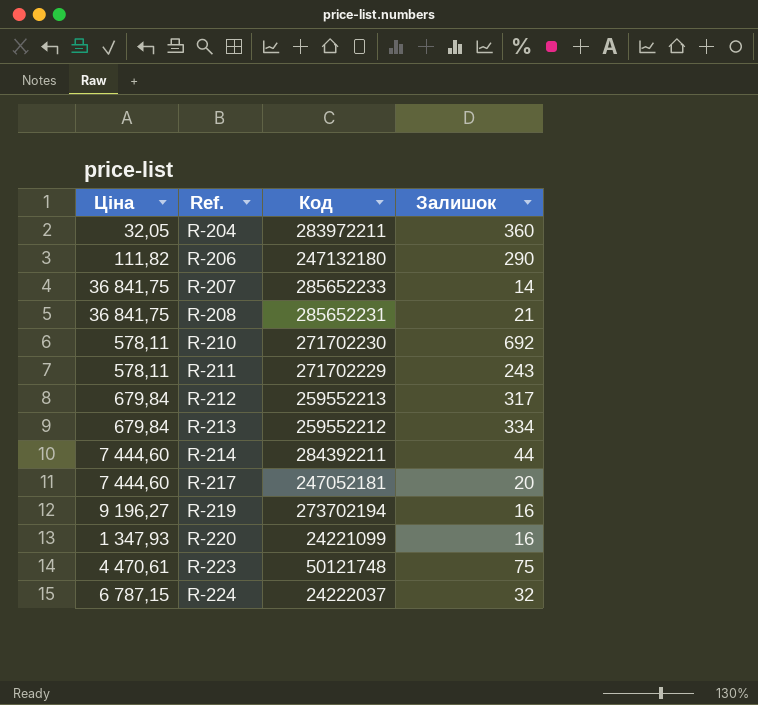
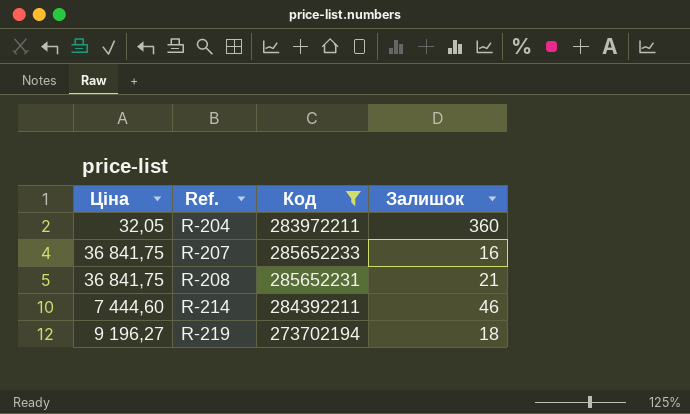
filter: none -> Код >= 273702194
R-207 | Залишок: 14 -> 16
R-214 | Залишок: 44 -> 46
R-219 | Залишок: 16 -> 18

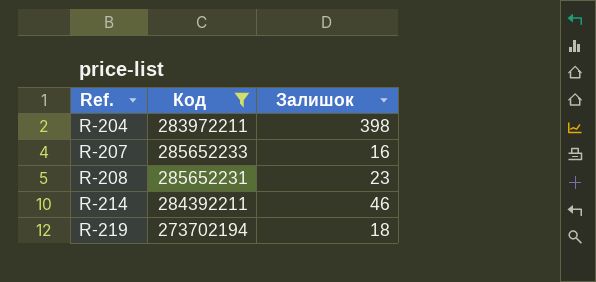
column Ціна | position: 1 -> none
R-204 | Залишок: 360 -> 398
R-208 | Залишок: 21 -> 23

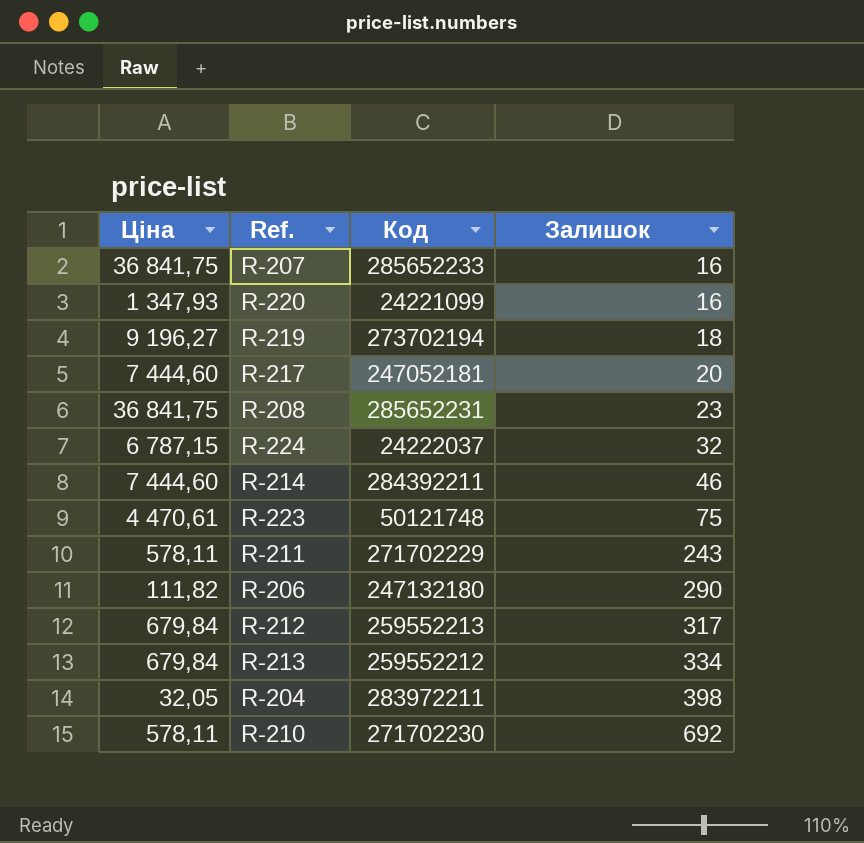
filter: Код >= 273702194 -> none
row order: Ref. ascending -> Залишок ascending
column Ціна | position: none -> 1

